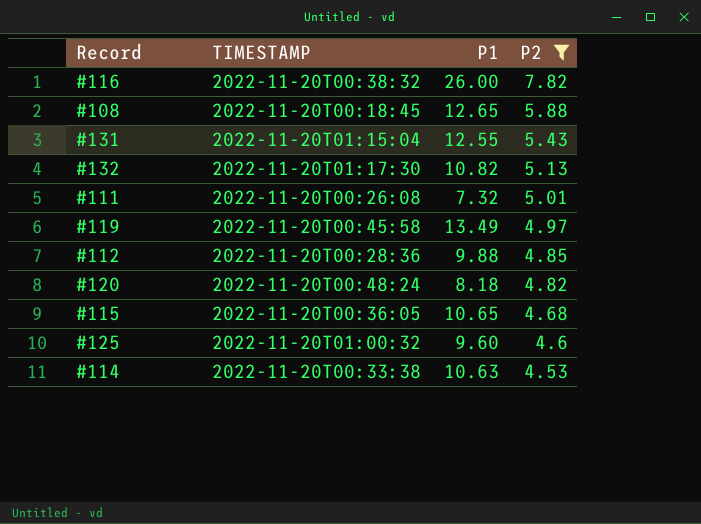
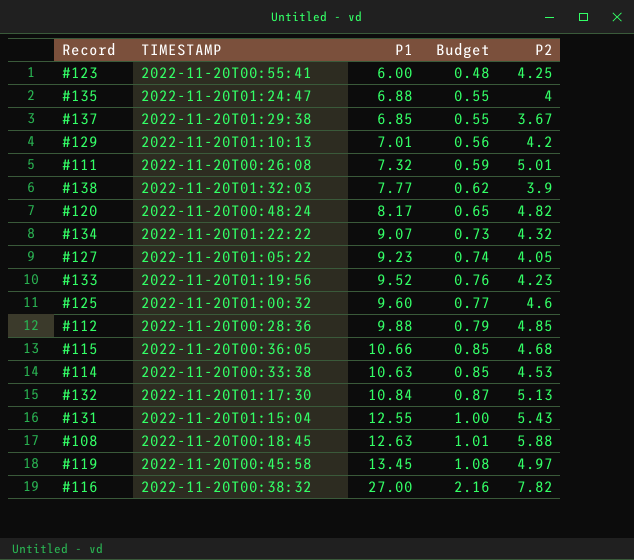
filter: P2 >= 4.53 -> none
row order: P2 descending -> Budget ascending
column Budget | formula: none -> [P1] * 0.08
#120 | P1: 8.18 -> 8.17
#115 | P1: 10.65 -> 10.66
#132 | P1: 10.82 -> 10.84
#108 | P1: 12.65 -> 12.63
#119 | P1: 13.49 -> 13.45
#116 | P1: 26.00 -> 27.00

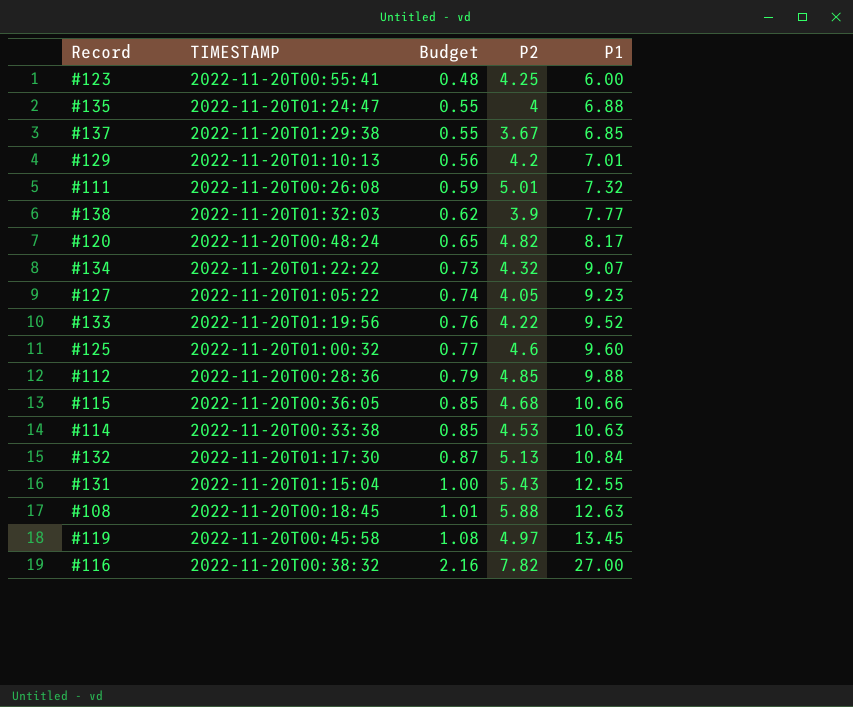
column P1 | position: 3 -> 5
#133 | P2: 4.23 -> 4.22

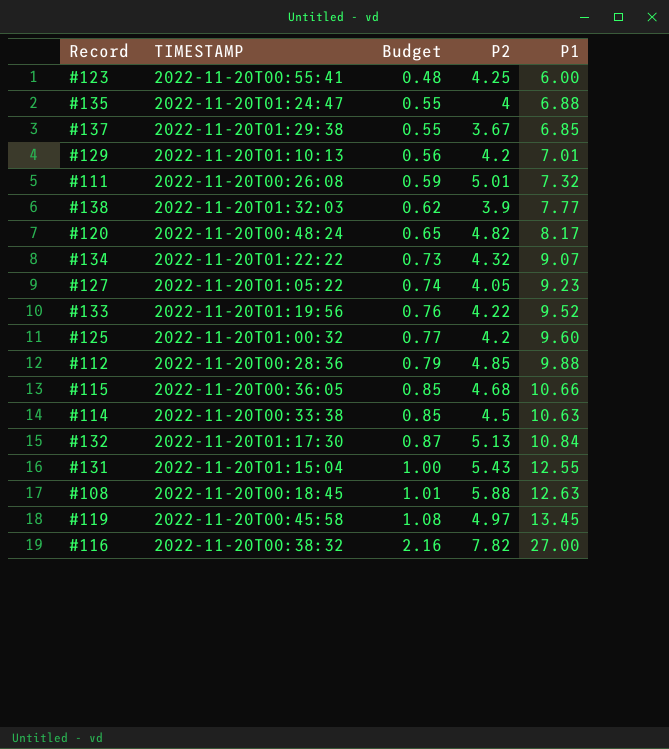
#125 | P2: 4.6 -> 4.2
#114 | P2: 4.53 -> 4.5

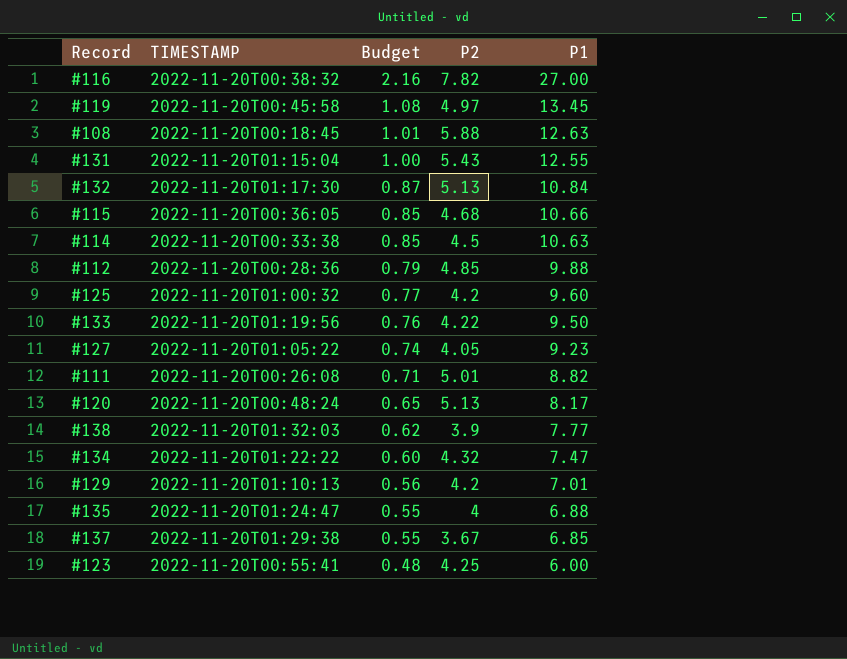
row order: Budget ascending -> Budget descending
#133 | P1: 9.52 -> 9.50
#111 | Budget: 0.59 -> 0.71
#111 | P1: 7.32 -> 8.82
#120 | P2: 4.82 -> 5.13
#134 | Budget: 0.73 -> 0.60
#134 | P1: 9.07 -> 7.47

